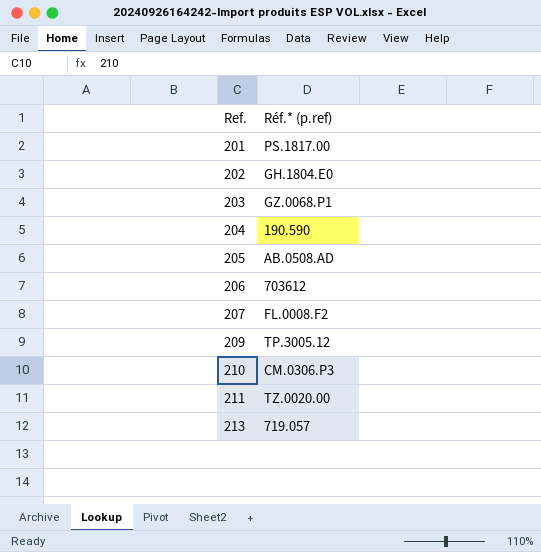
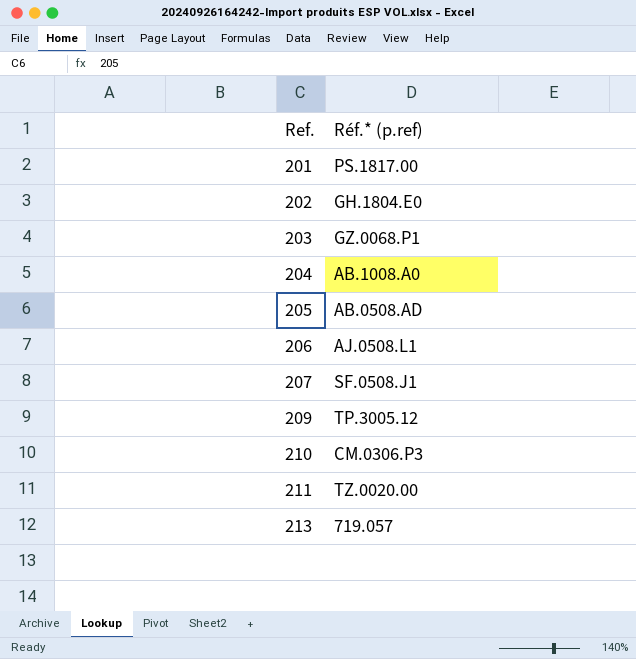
204 | Réf.* (p.ref): 190.590 -> AB.1008.A0
206 | Réf.* (p.ref): 703612 -> AJ.0508.L1
207 | Réf.* (p.ref): FL.0008.F2 -> SF.0508.J1

